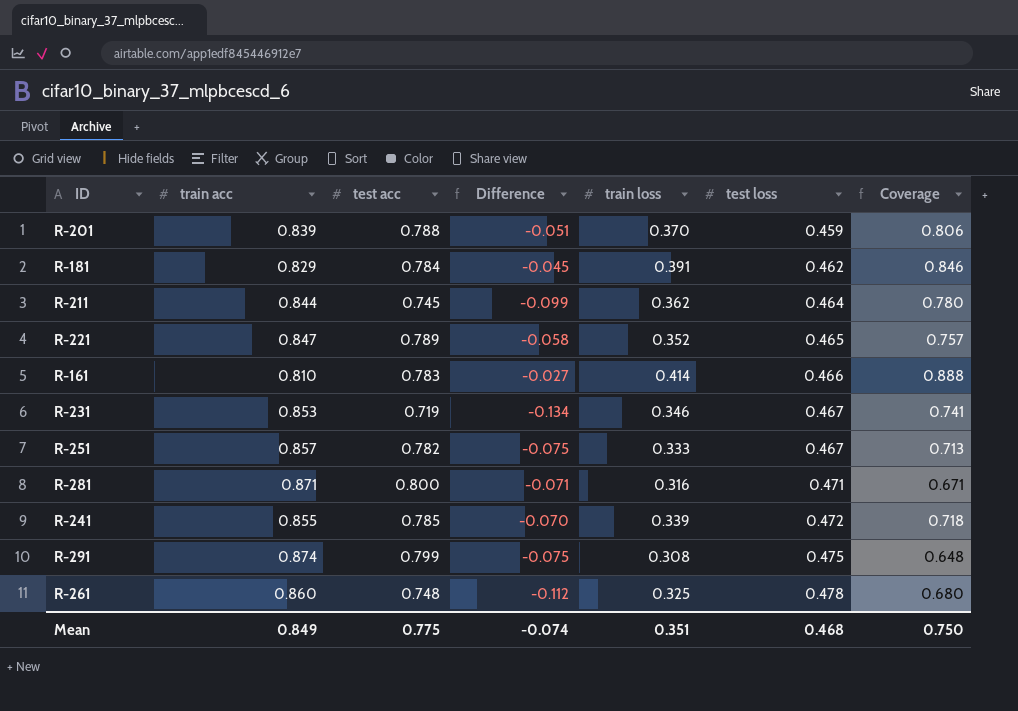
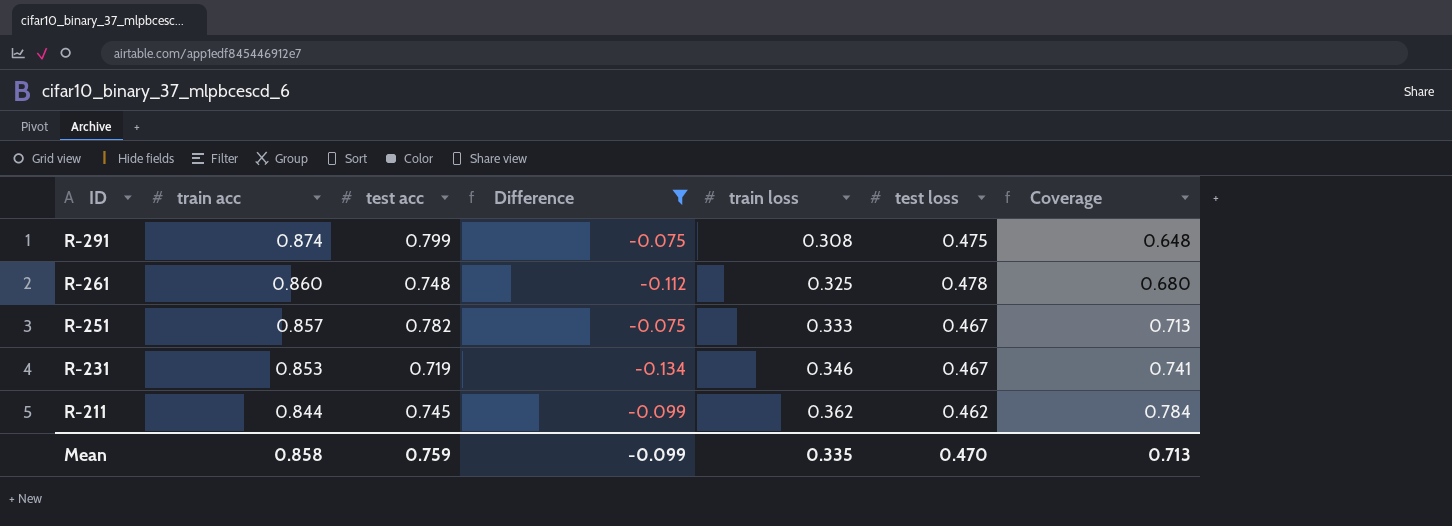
filter: none -> Difference <= -0.075
row order: test loss ascending -> ID descending
R-211 | test loss: 0.464 -> 0.462
R-211 | Coverage: 0.780 -> 0.784
Mean | train acc: 0.849 -> 0.858
Mean | test acc: 0.775 -> 0.759
Mean | Difference: -0.074 -> -0.099
Mean | train loss: 0.351 -> 0.335
Mean | test loss: 0.468 -> 0.470
Mean | Coverage: 0.750 -> 0.713

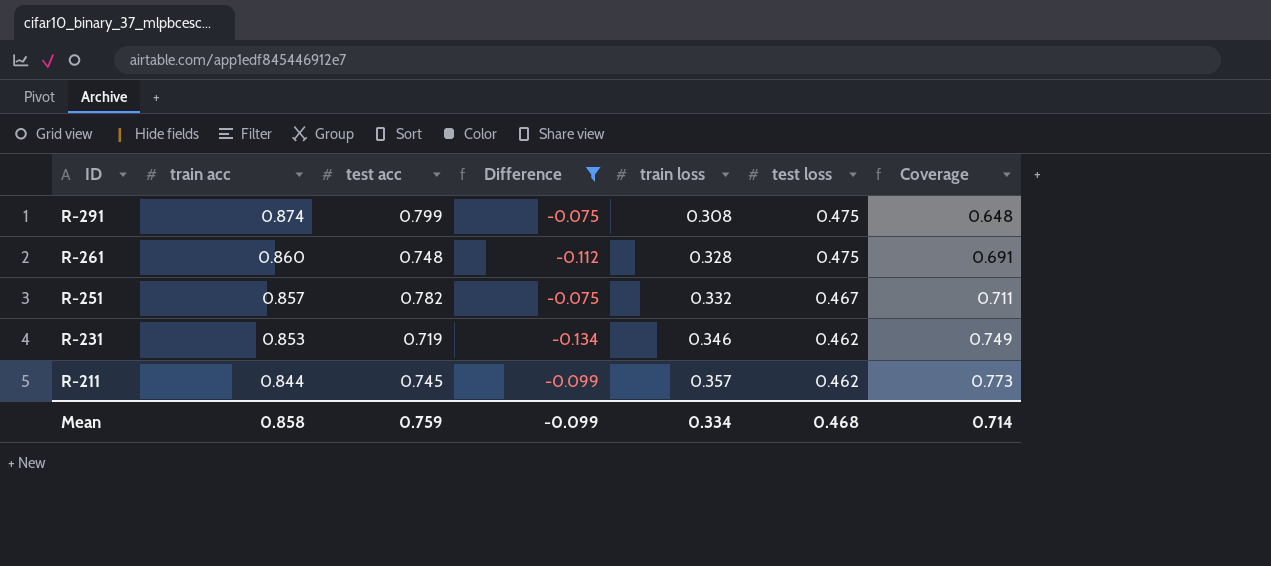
R-261 | train loss: 0.325 -> 0.328
R-261 | test loss: 0.478 -> 0.475
R-261 | Coverage: 0.680 -> 0.691
R-251 | train loss: 0.333 -> 0.332
R-251 | Coverage: 0.713 -> 0.711
R-231 | test loss: 0.467 -> 0.462
R-231 | Coverage: 0.741 -> 0.749
R-211 | train loss: 0.362 -> 0.357
R-211 | Coverage: 0.784 -> 0.773
Mean | train loss: 0.335 -> 0.334
Mean | test loss: 0.470 -> 0.468
Mean | Coverage: 0.713 -> 0.714

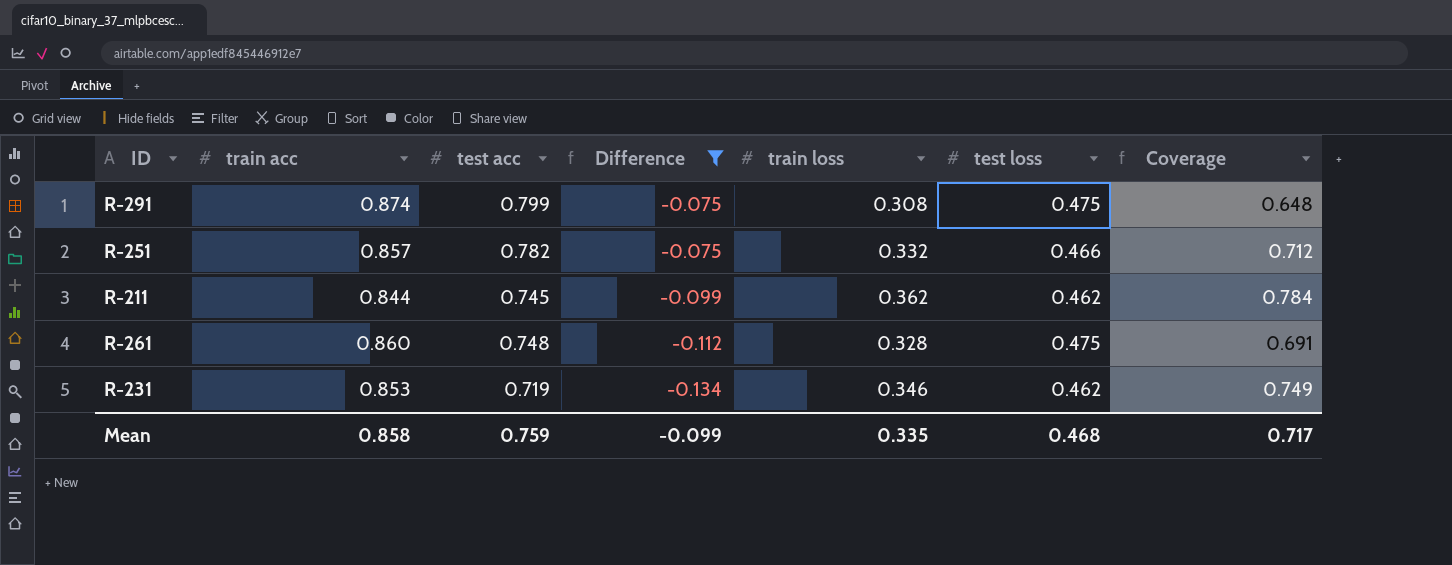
row order: ID descending -> Difference descending
R-251 | test loss: 0.467 -> 0.466
R-251 | Coverage: 0.711 -> 0.712
R-211 | train loss: 0.357 -> 0.362
R-211 | Coverage: 0.773 -> 0.784
Mean | train loss: 0.334 -> 0.335
Mean | Coverage: 0.714 -> 0.717

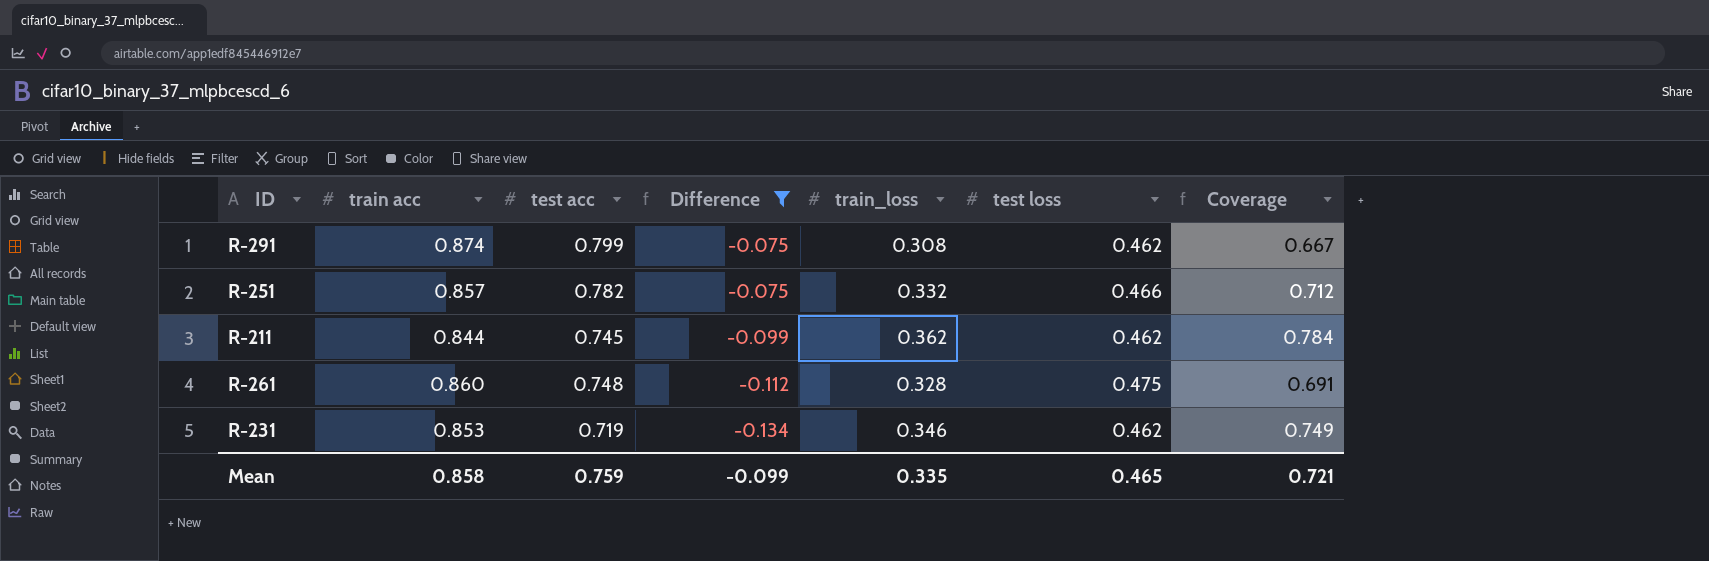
column name: train loss -> train_loss
R-291 | test loss: 0.475 -> 0.462
R-291 | Coverage: 0.648 -> 0.667
Mean | test loss: 0.468 -> 0.465
Mean | Coverage: 0.717 -> 0.721

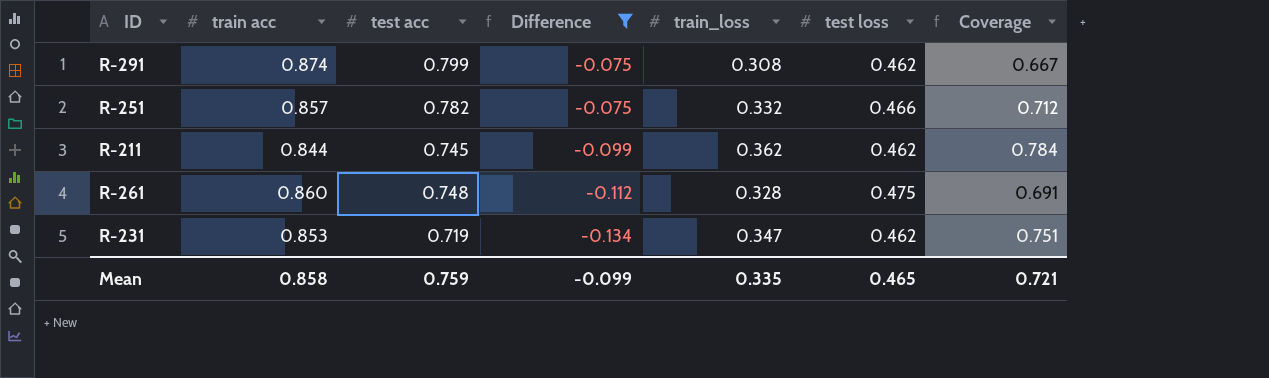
R-231 | train_loss: 0.346 -> 0.347
R-231 | Coverage: 0.749 -> 0.751

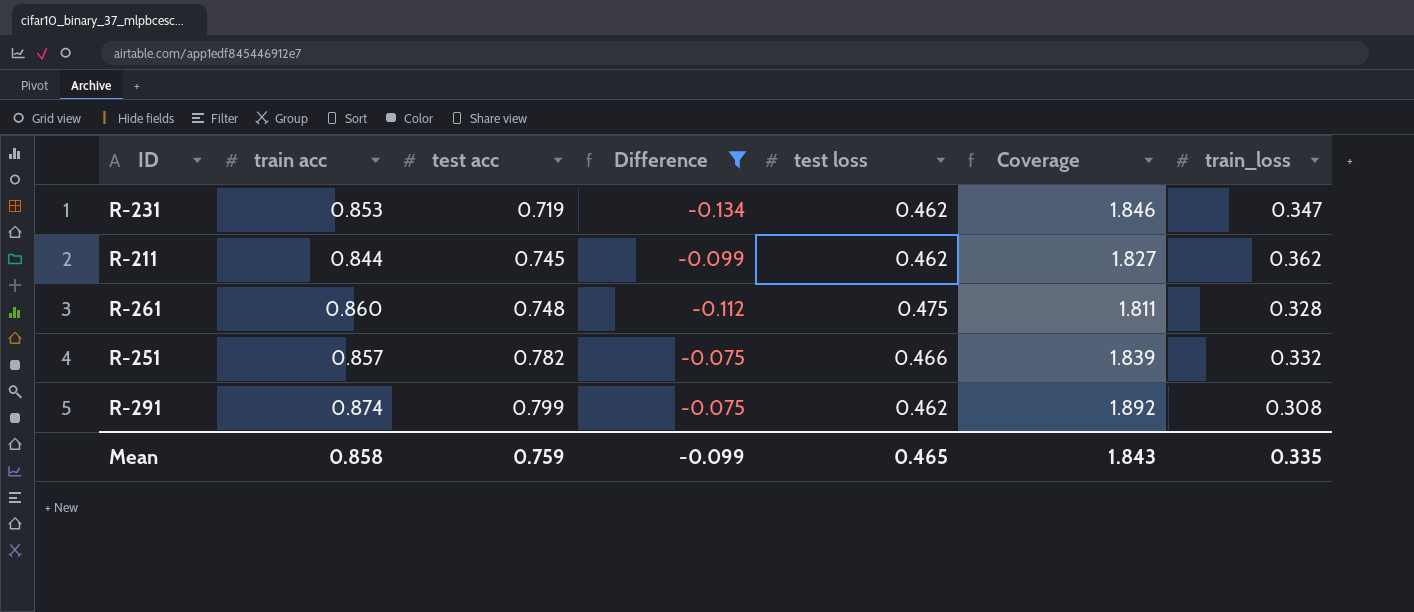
row order: Difference descending -> test acc ascending
column Coverage | formula: [train_loss] / [test loss] -> [train acc] / [test loss]
column train_loss | position: 5 -> 7
Mean | Coverage: 0.721 -> 1.843

